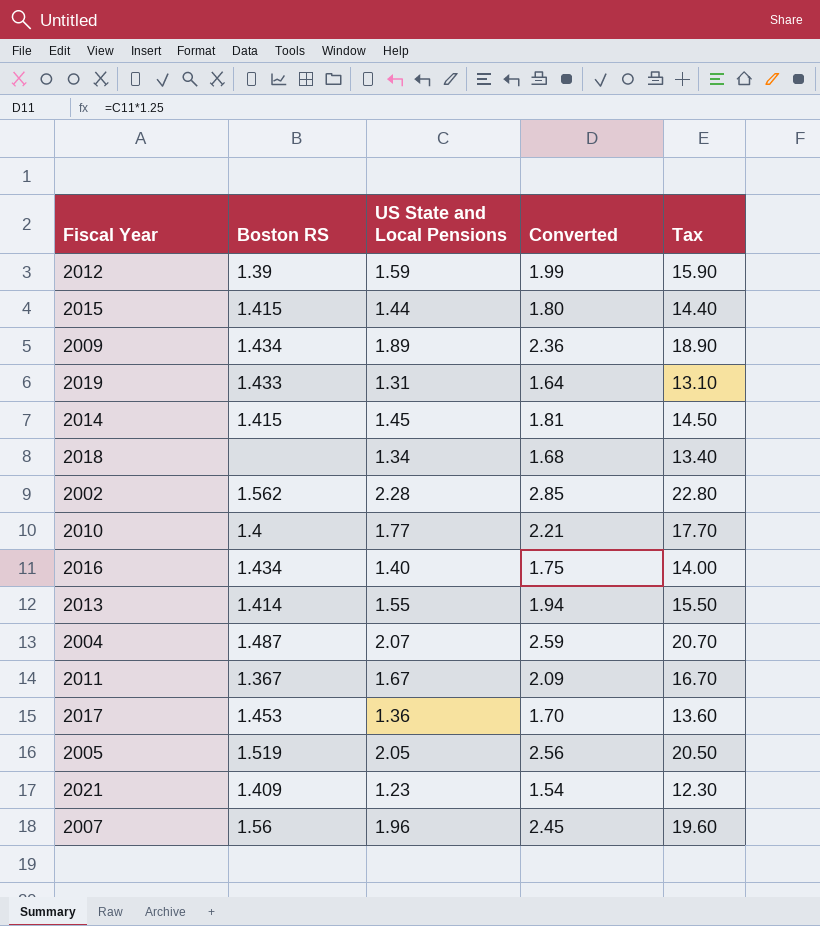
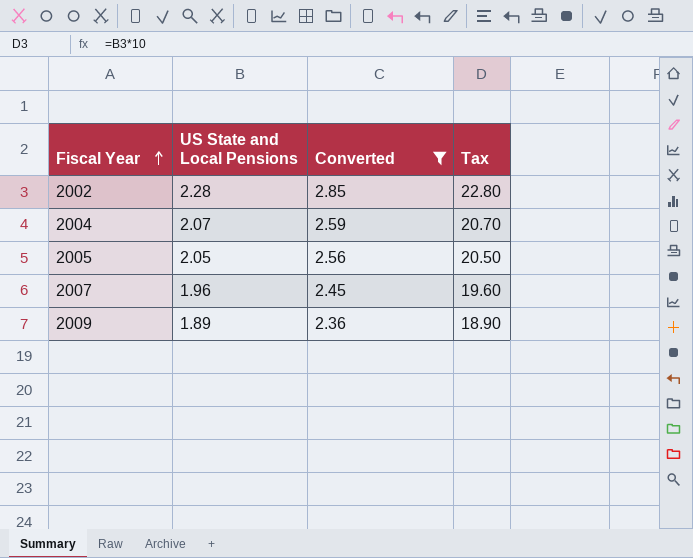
filter: none -> Converted >= 2.36
row order: none -> Fiscal Year ascending
column Boston RS | position: 2 -> none

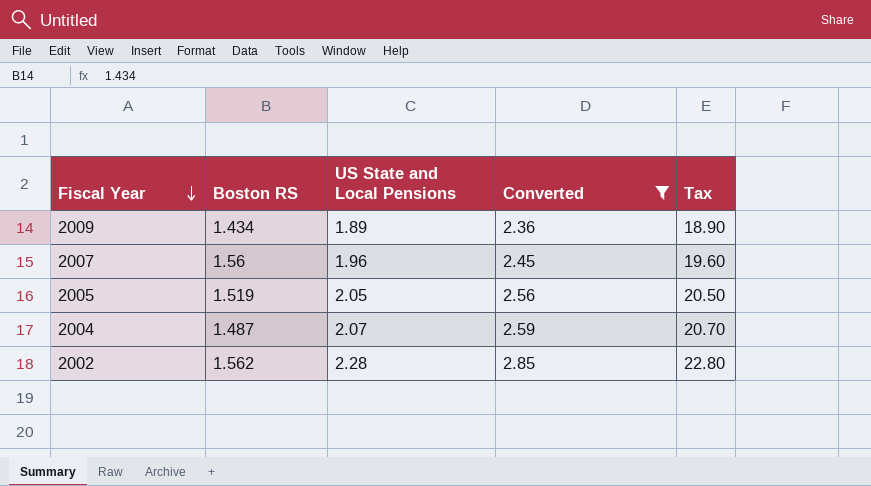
row order: Fiscal Year ascending -> Fiscal Year descending
column Boston RS | position: none -> 2

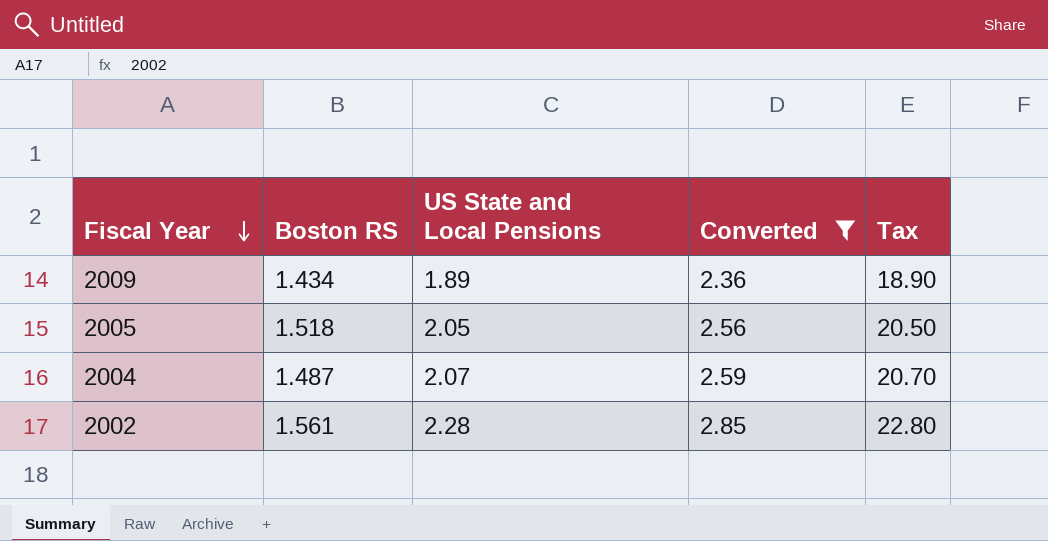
row 2007: 1.56 | 1.96 | 2.45 | 19.60 -> none
2005 | Boston RS: 1.519 -> 1.518
2002 | Boston RS: 1.562 -> 1.561

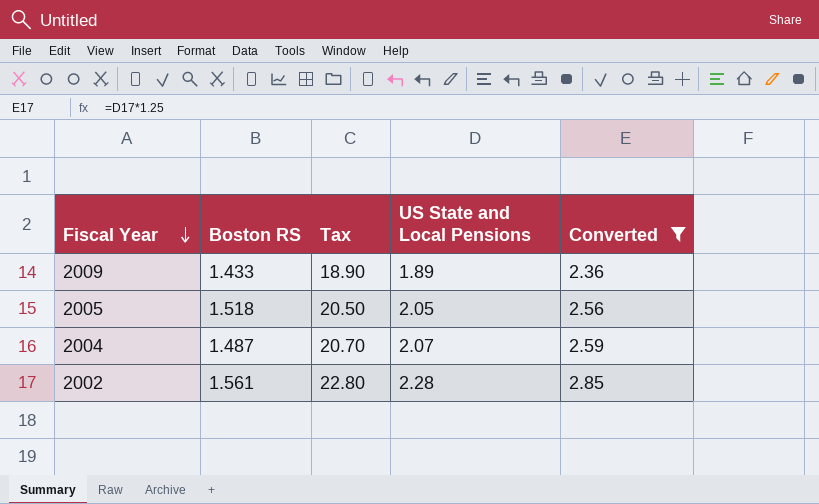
column Tax | position: 5 -> 3
2009 | Boston RS: 1.434 -> 1.433

